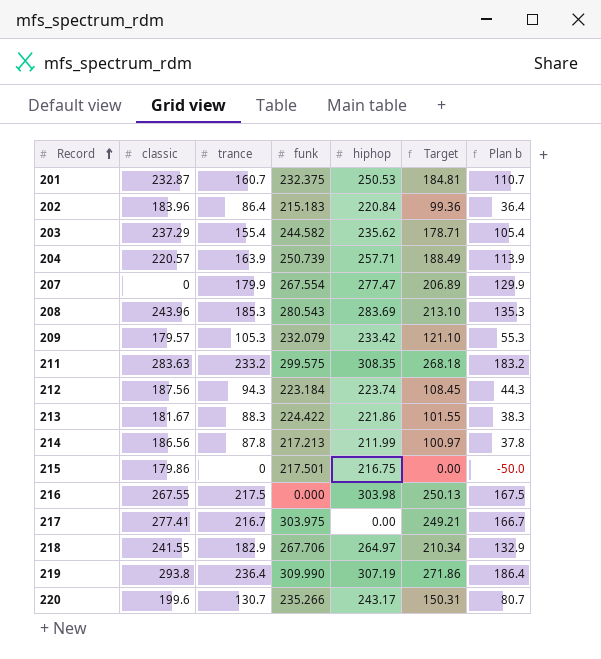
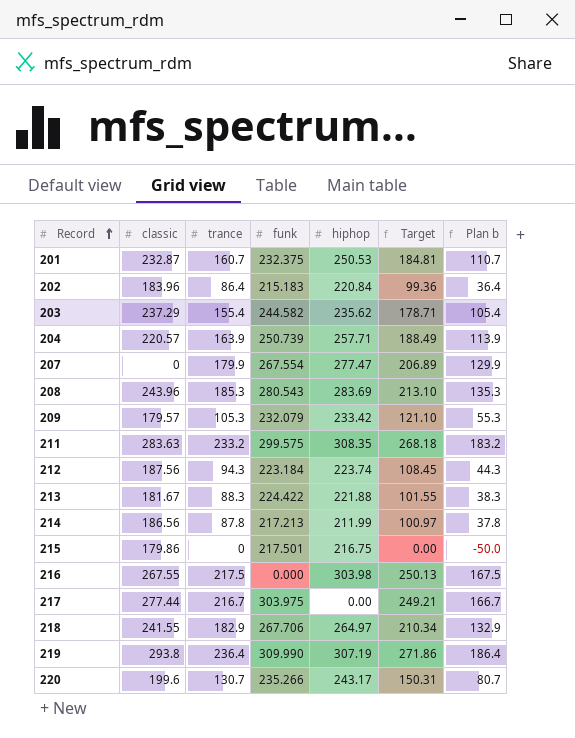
213 | hiphop: 221.86 -> 221.88
217 | classic: 277.41 -> 277.44

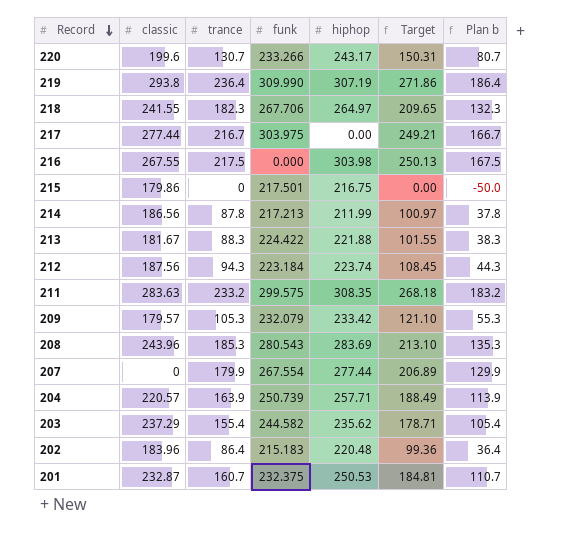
row order: Record ascending -> Record descending
220 | funk: 235.266 -> 233.266
218 | trance: 182.9 -> 182.3
218 | Target: 210.34 -> 209.65
218 | Plan b: 132.9 -> 132.3
207 | hiphop: 277.47 -> 277.44
202 | hiphop: 220.84 -> 220.48

